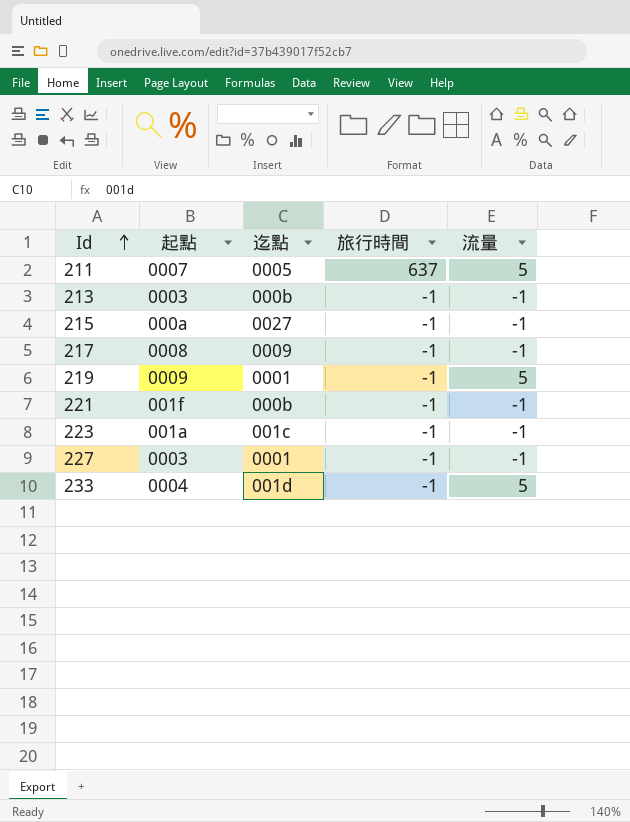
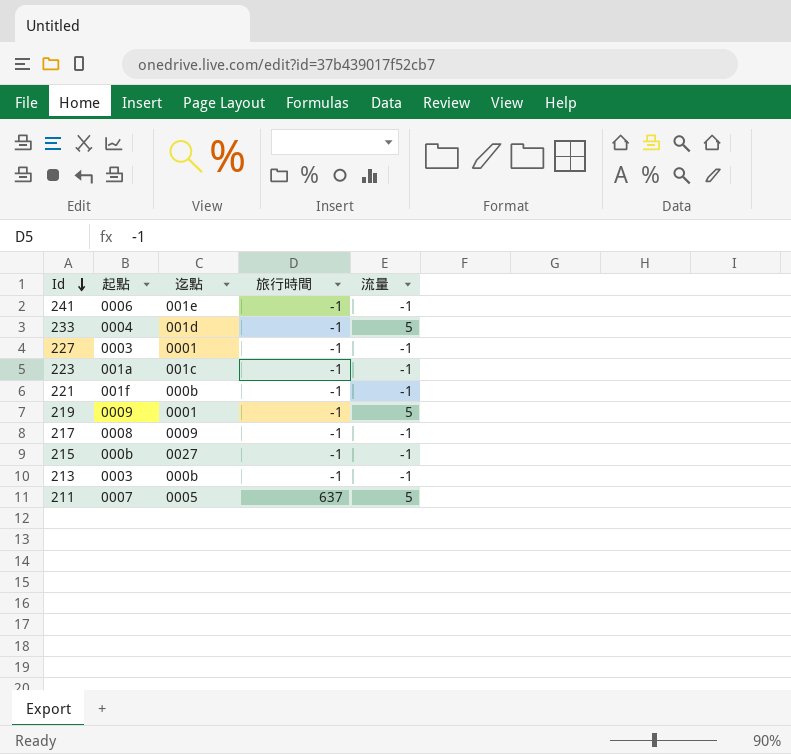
row order: Id ascending -> Id descending
row 241: none -> 0006 | 001e | -1 | -1
215 | 起點: 000a -> 000b

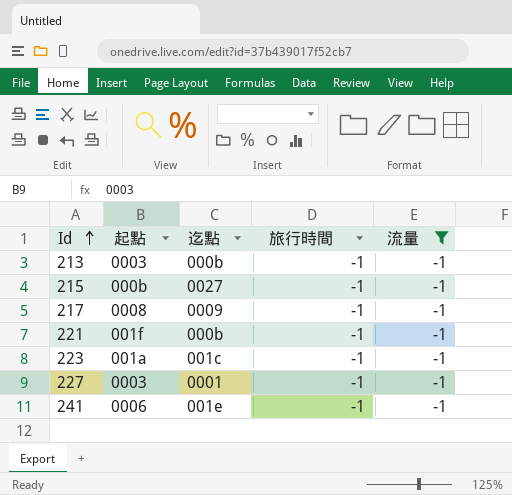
filter: none -> 流量 = -1
row order: Id descending -> Id ascending

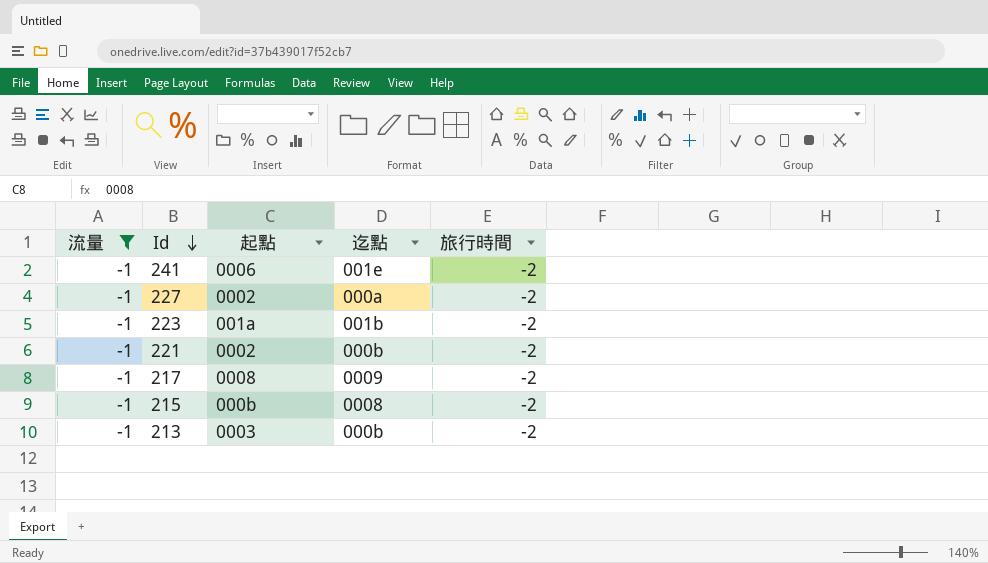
row order: Id ascending -> Id descending
column 流量 | position: 5 -> 1
241 | 旅行時間: -1 -> -2
227 | 起點: 0003 -> 0002
227 | 迄點: 0001 -> 000a
227 | 旅行時間: -1 -> -2
223 | 迄點: 001c -> 001b
223 | 旅行時間: -1 -> -2
221 | 起點: 001f -> 0002
221 | 旅行時間: -1 -> -2
217 | 旅行時間: -1 -> -2
215 | 迄點: 0027 -> 0008
215 | 旅行時間: -1 -> -2
213 | 旅行時間: -1 -> -2

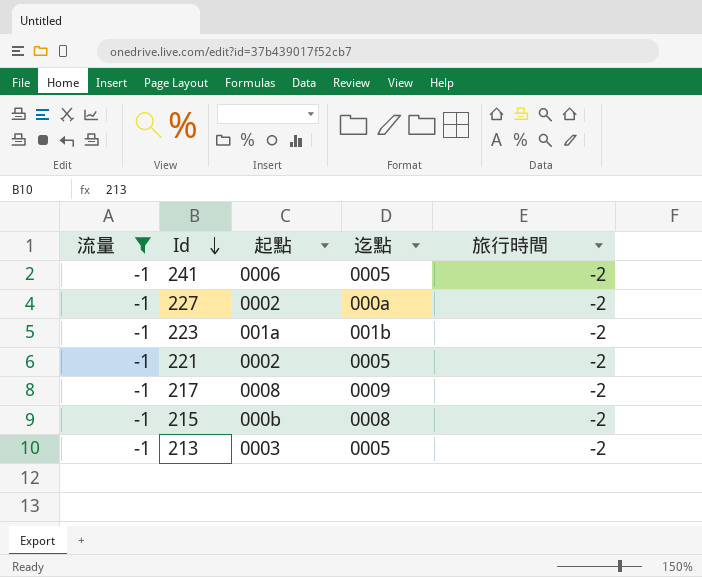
241 | 迄點: 001e -> 0005
221 | 迄點: 000b -> 0005
213 | 迄點: 000b -> 0005

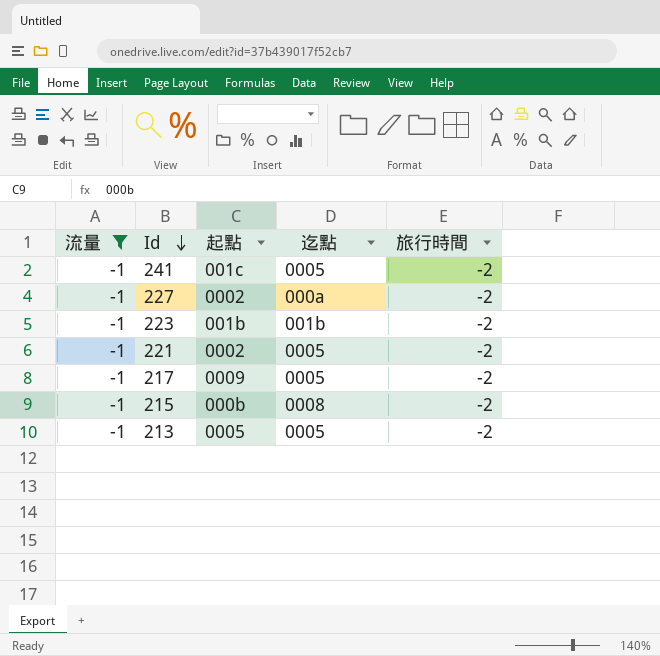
241 | 起點: 0006 -> 001c
223 | 起點: 001a -> 001b
217 | 起點: 0008 -> 0009
217 | 迄點: 0009 -> 0005
213 | 起點: 0003 -> 0005

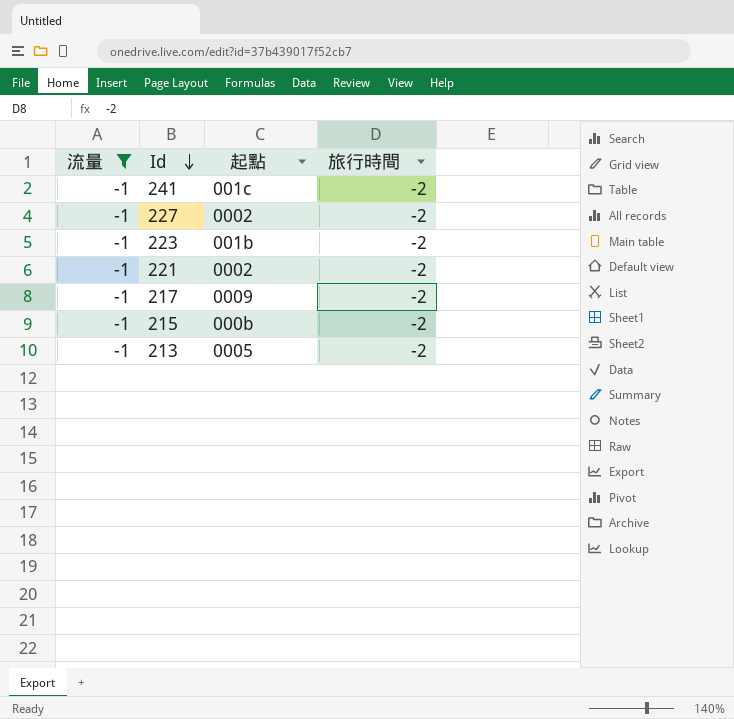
column 迄點 | position: 4 -> none

